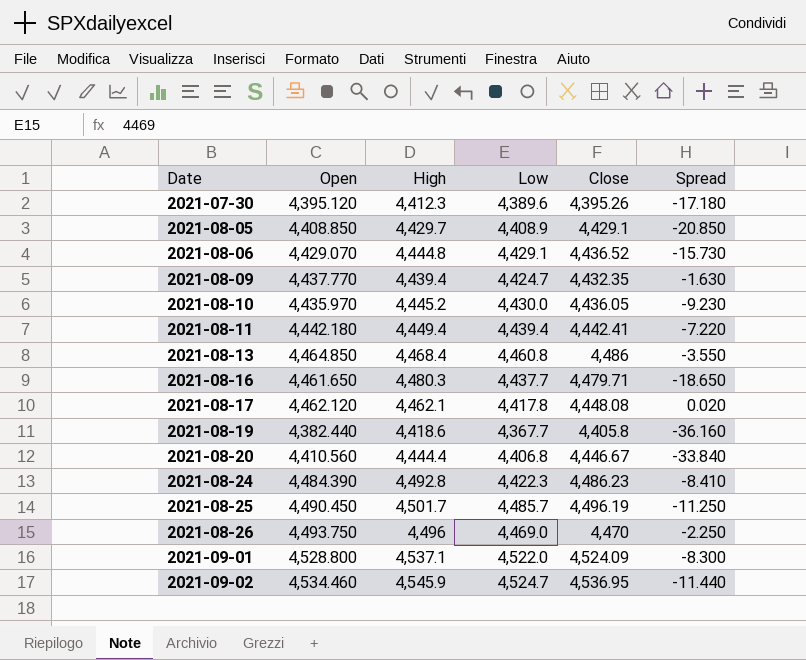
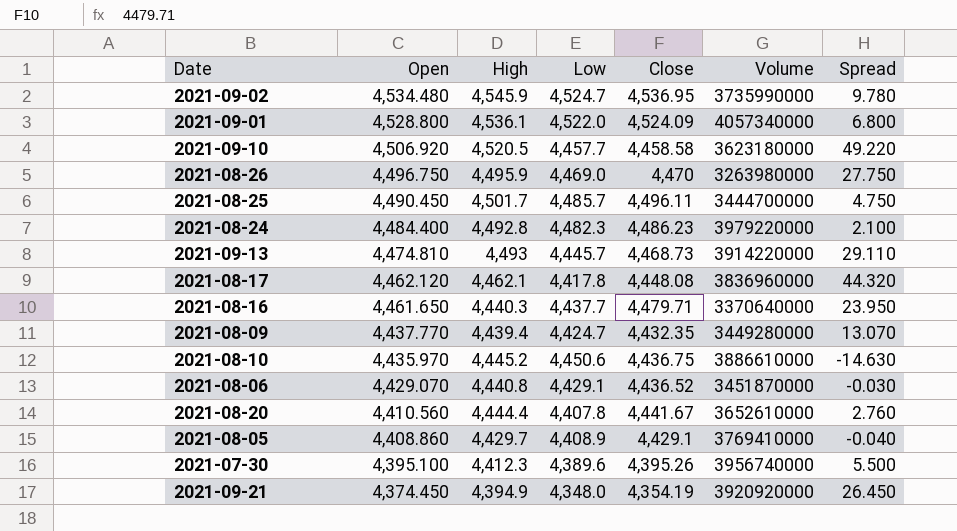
row order: Date ascending -> Open descending
column Volume | position: none -> 6
column Spread | formula: [Open] - [High] -> [Open] - [Low]
row 2021-08-11: 4,442.180 | 4,449.4 | 4,439.4 | 4,442.41 | -7.220 -> none
row 2021-08-13: 4,464.850 | 4,468.4 | 4,460.8 | 4,486 | -3.550 -> none
row 2021-08-19: 4,382.440 | 4,418.6 | 4,367.7 | 4,405.8 | -36.160 -> none
2021-09-02 | Open: 4,534.460 -> 4,534.480
2021-09-01 | High: 4,537.1 -> 4,536.1
row 2021-09-10: none -> 4,506.920 | 4,520.5 | 4,457.7 | 4,458.58 | 3623180000 | 49.220
2021-08-26 | Open: 4,493.750 -> 4,496.750
2021-08-26 | High: 4,496 -> 4,495.9
2021-08-25 | Close: 4,496.19 -> 4,496.11
2021-08-24 | Open: 4,484.390 -> 4,484.400
2021-08-24 | Low: 4,422.3 -> 4,482.3
row 2021-09-13: none -> 4,474.810 | 4,493 | 4,445.7 | 4,468.73 | 3914220000 | 29.110
2021-08-16 | High: 4,480.3 -> 4,440.3
2021-08-10 | Low: 4,430.0 -> 4,450.6
2021-08-10 | Close: 4,436.05 -> 4,436.75
2021-08-06 | High: 4,444.8 -> 4,440.8
2021-08-20 | Low: 4,406.8 -> 4,407.8
2021-08-20 | Close: 4,446.67 -> 4,441.67
2021-08-05 | Open: 4,408.850 -> 4,408.860
2021-07-30 | Open: 4,395.120 -> 4,395.100
row 2021-09-21: none -> 4,374.450 | 4,394.9 | 4,348.0 | 4,354.19 | 3920920000 | 26.450

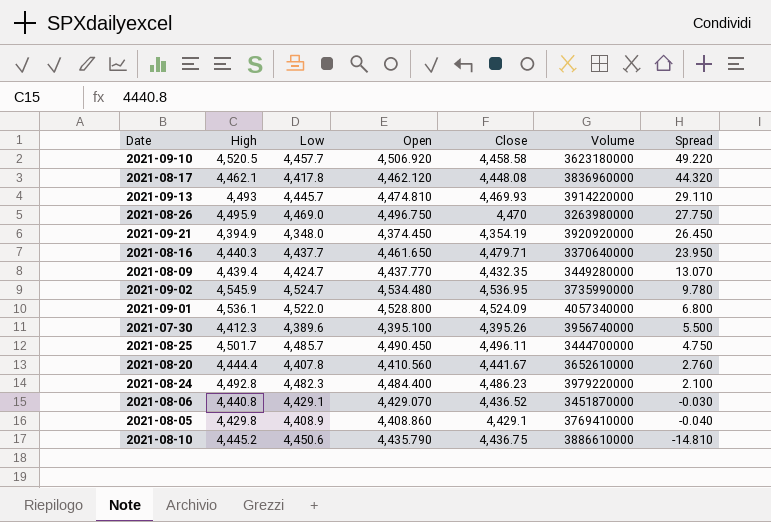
row order: Open descending -> Spread descending
column Open | position: 2 -> 4
2021-09-13 | Close: 4,468.73 -> 4,469.93
2021-08-05 | High: 4,429.7 -> 4,429.8
2021-08-10 | Open: 4,435.970 -> 4,435.790
2021-08-10 | Spread: -14.630 -> -14.810

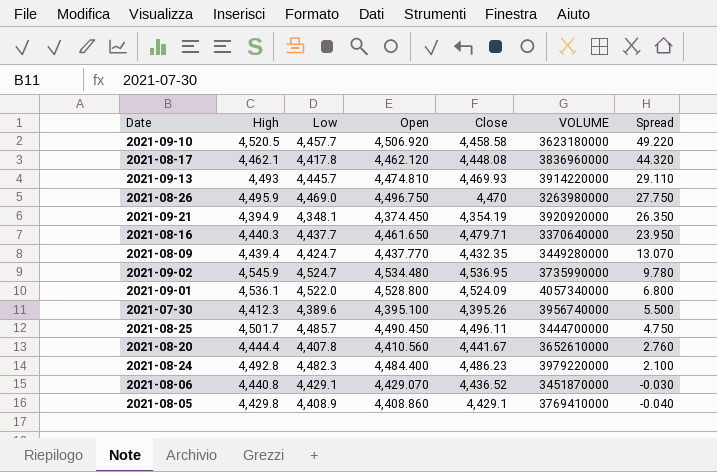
column name: Volume -> VOLUME
row 2021-08-10: 4,445.2 | 4,450.6 | 4,435.790 | 4,436.75 | 3886610000 | -14.810 -> none
2021-09-21 | Low: 4,348.0 -> 4,348.1
2021-09-21 | Spread: 26.450 -> 26.350

